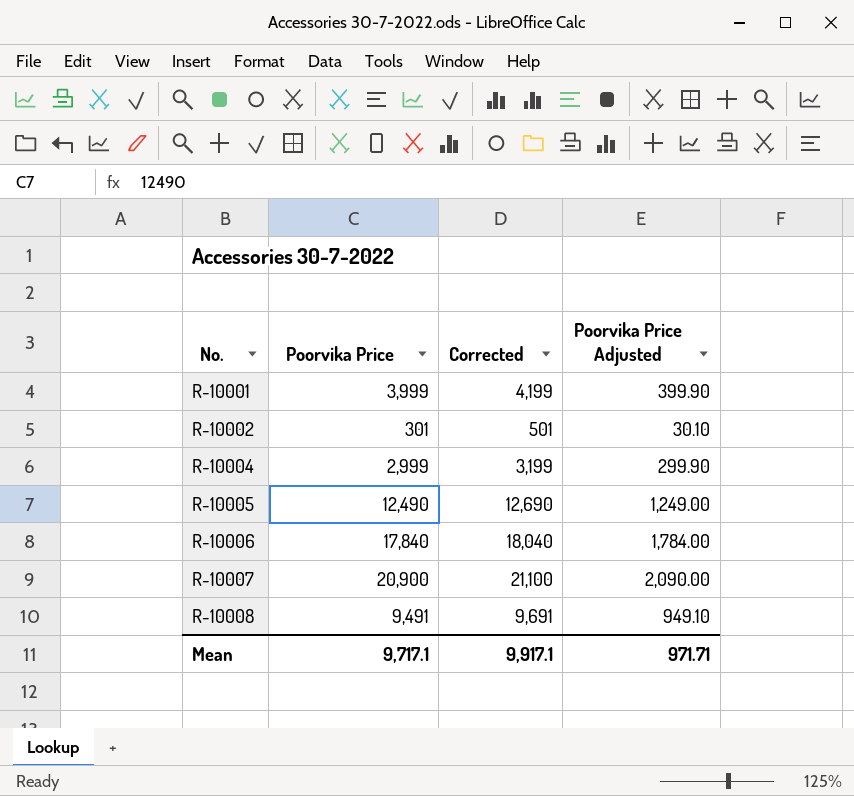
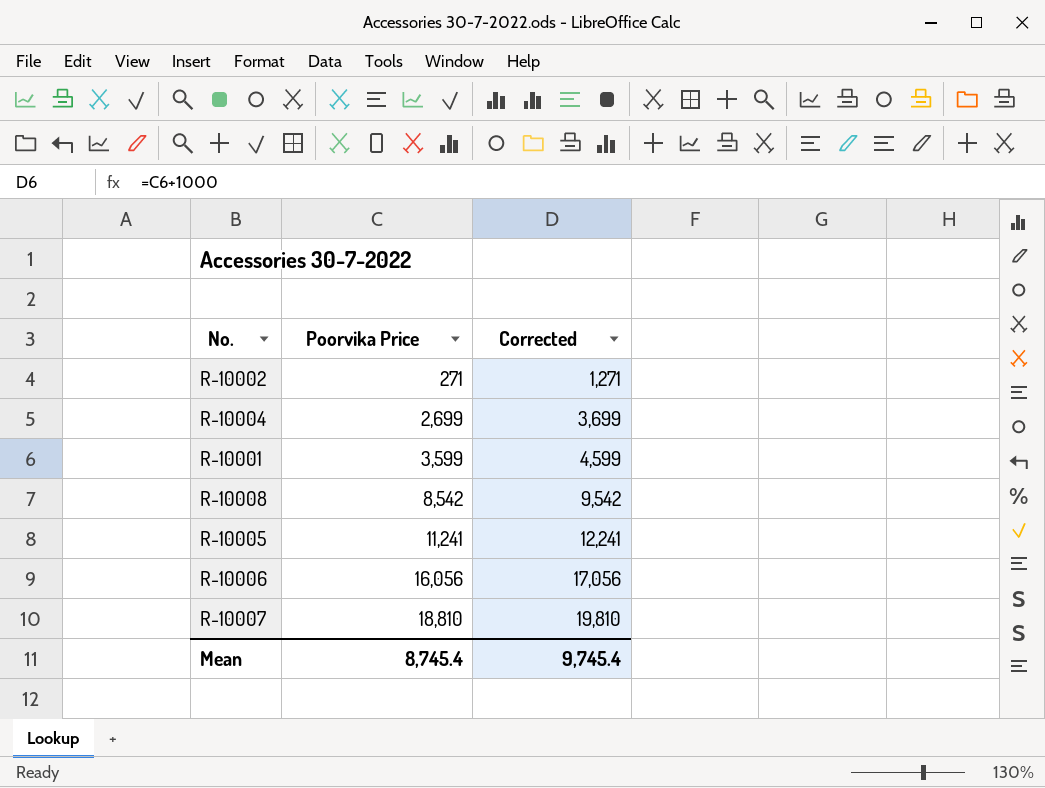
row order: No. ascending -> Poorvika Price ascending
column Poorvika Price Adjusted | formula: [Poorvika Price] * 0.1 -> none
column Corrected | formula: [Poorvika Price] + 200 -> [Poorvika Price] + 1000
R-10002 | Poorvika Price: 301 -> 271
R-10004 | Poorvika Price: 2,999 -> 2,699
R-10001 | Poorvika Price: 3,999 -> 3,599
R-10008 | Poorvika Price: 9,491 -> 8,542
R-10005 | Poorvika Price: 12,490 -> 11,241
R-10006 | Poorvika Price: 17,840 -> 16,056
R-10007 | Poorvika Price: 20,900 -> 18,810
Mean | Poorvika Price: 9,717.1 -> 8,745.4
Mean | Corrected: 9,917.1 -> 9,745.4

